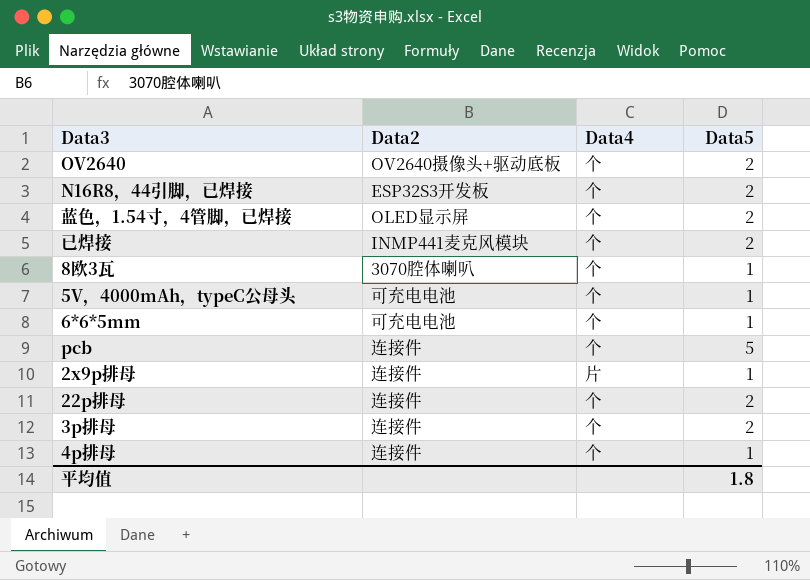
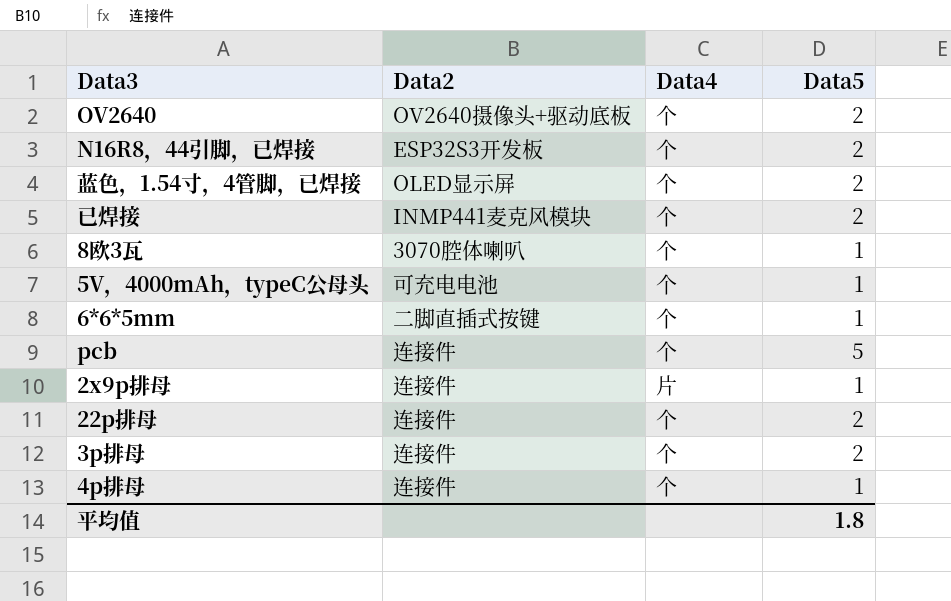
6*6*5mm | Data2: 可充电电池 -> 二脚直插式按键

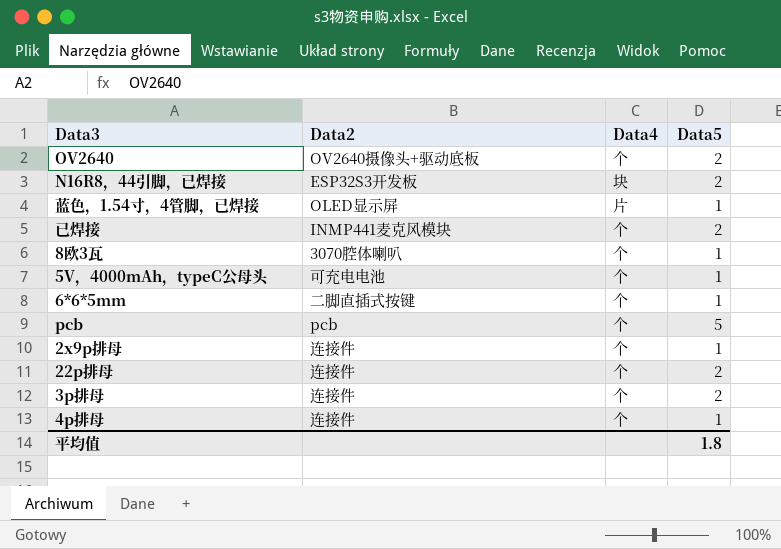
N16R8，44引脚，已焊接 | Data4: 个 -> 块
蓝色，1.54寸，4管脚，已焊接 | Data4: 个 -> 片
蓝色，1.54寸，4管脚，已焊接 | Data5: 2 -> 1
pcb | Data2: 连接件 -> pcb
2x9p排母 | Data4: 片 -> 个

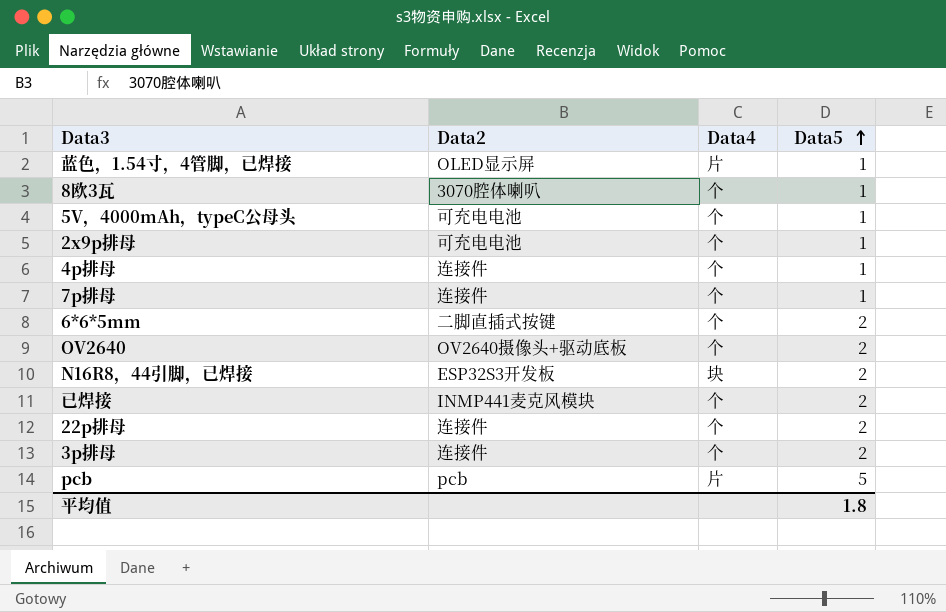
row order: none -> Data5 ascending
2x9p排母 | Data2: 连接件 -> 可充电电池
row 7p排母: none -> 连接件 | 个 | 1
6*6*5mm | Data5: 1 -> 2
pcb | Data4: 个 -> 片

